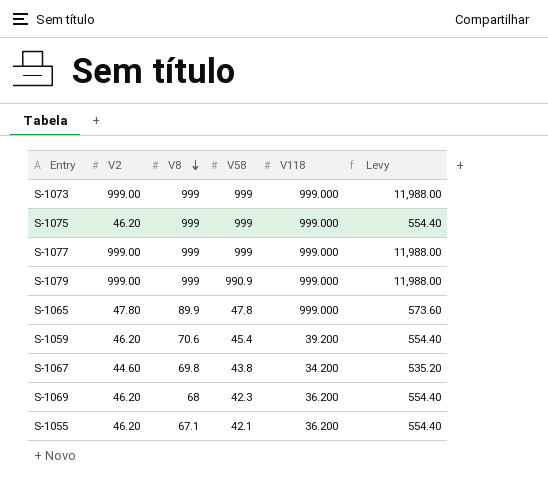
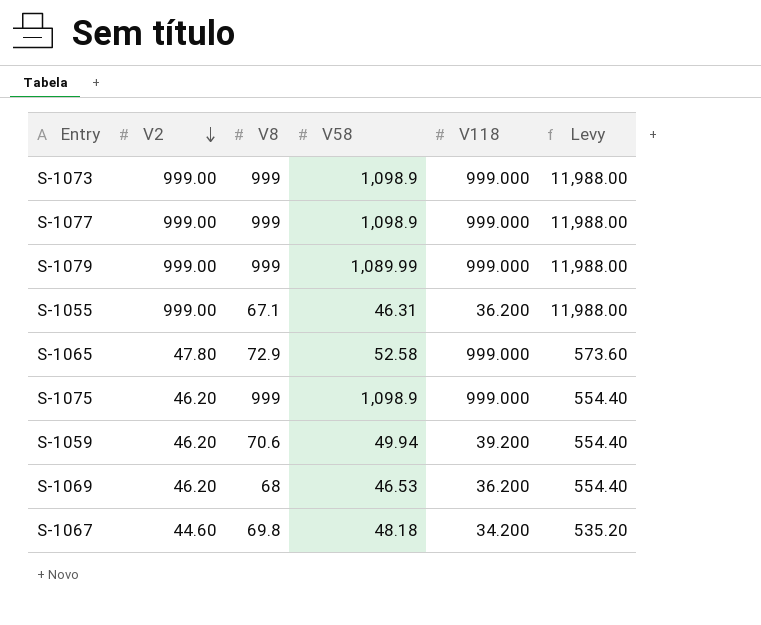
row order: V8 descending -> V2 descending
S-1073 | V58: 999 -> 1,098.9
S-1077 | V58: 999 -> 1,098.9
S-1079 | V58: 990.9 -> 1,089.99
S-1055 | V2: 46.20 -> 999.00
S-1055 | V58: 42.1 -> 46.31
S-1055 | Levy: 554.40 -> 11,988.00
S-1065 | V8: 89.9 -> 72.9
S-1065 | V58: 47.8 -> 52.58
S-1075 | V58: 999 -> 1,098.9
S-1059 | V58: 45.4 -> 49.94
S-1069 | V58: 42.3 -> 46.53
S-1067 | V58: 43.8 -> 48.18

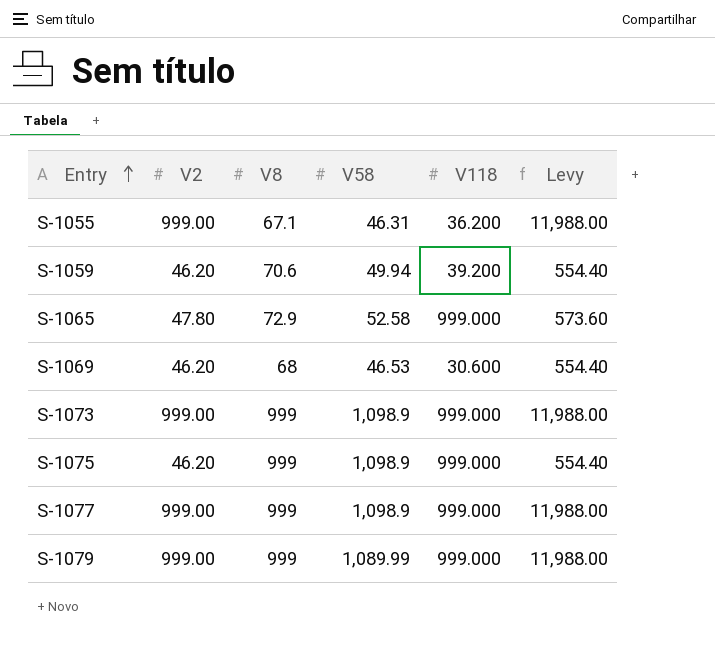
row order: V2 descending -> Entry ascending
row S-1067: 44.60 | 69.8 | 48.18 | 34.200 | 535.20 -> none
S-1069 | V118: 36.200 -> 30.600

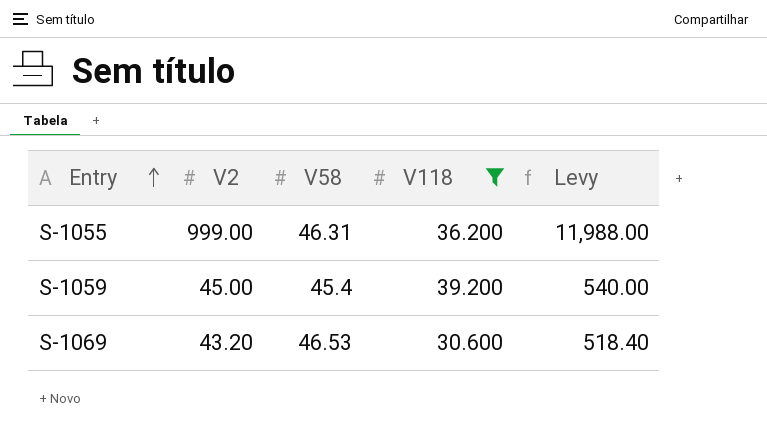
filter: none -> V118 != 999.000
column V8 | position: 3 -> none
S-1059 | V2: 46.20 -> 45.00
S-1059 | V58: 49.94 -> 45.4
S-1059 | Levy: 554.40 -> 540.00
S-1069 | V2: 46.20 -> 43.20
S-1069 | Levy: 554.40 -> 518.40

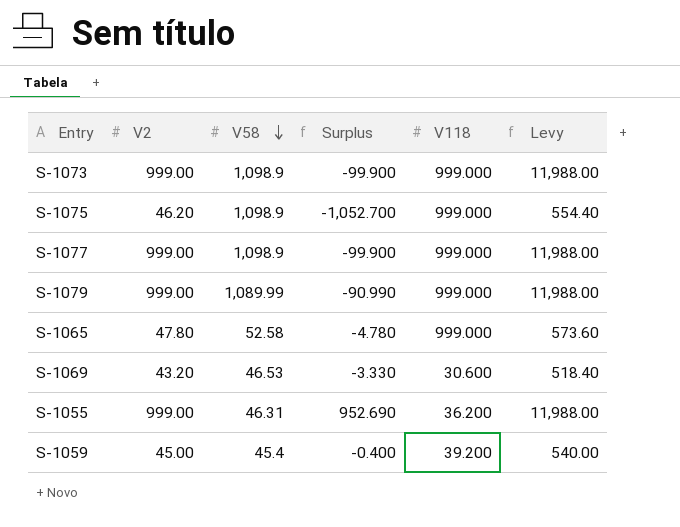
filter: V118 != 999.000 -> none
row order: Entry ascending -> V58 descending
column Surplus | formula: none -> [V2] - [V58]

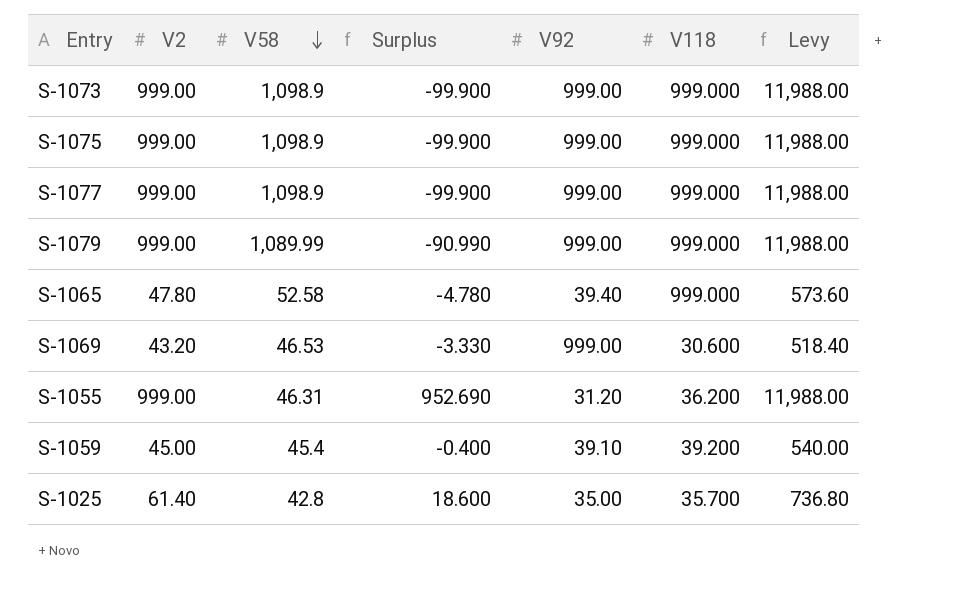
column V92 | position: none -> 5
S-1075 | V2: 46.20 -> 999.00
S-1075 | Surplus: -1,052.700 -> -99.900
S-1075 | Levy: 554.40 -> 11,988.00
row S-1025: none -> 61.40 | 42.8 | 18.600 | 35.00 | 35.700 | 736.80

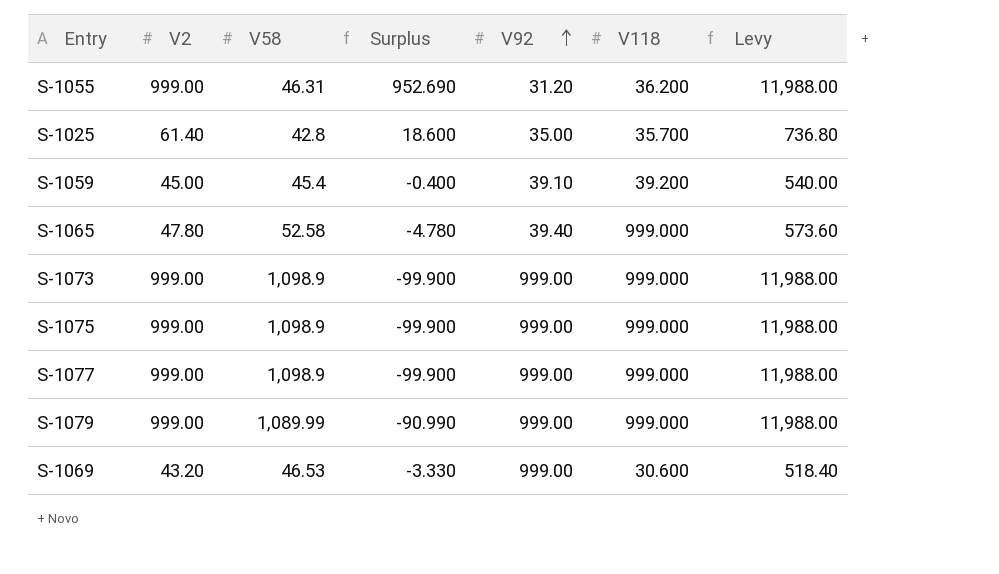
row order: V58 descending -> V92 ascending

